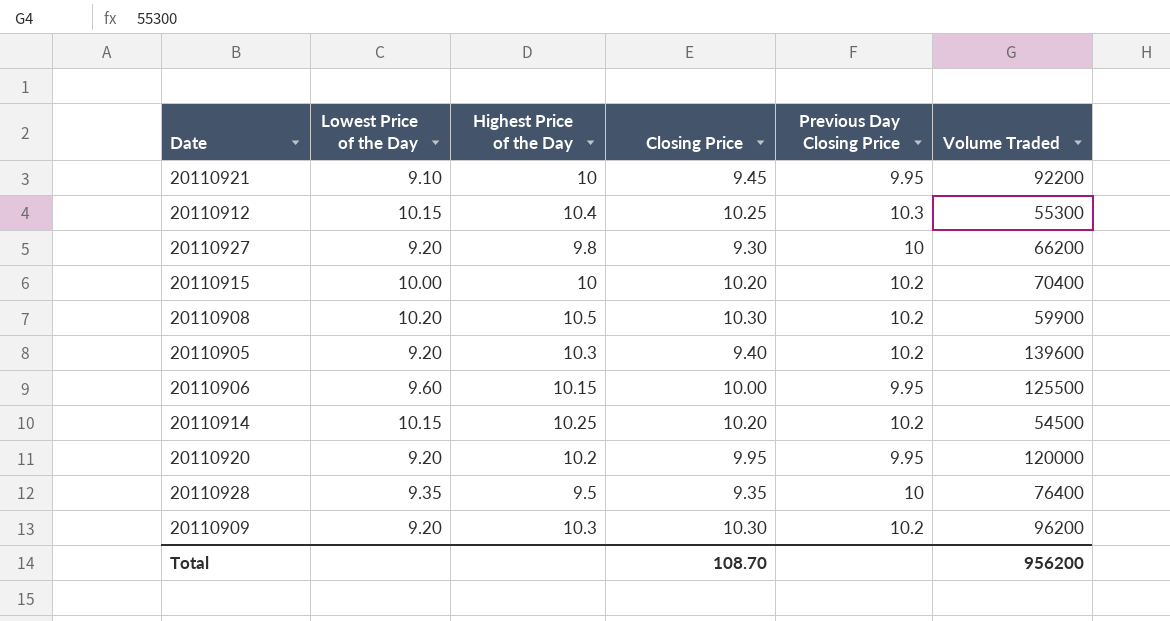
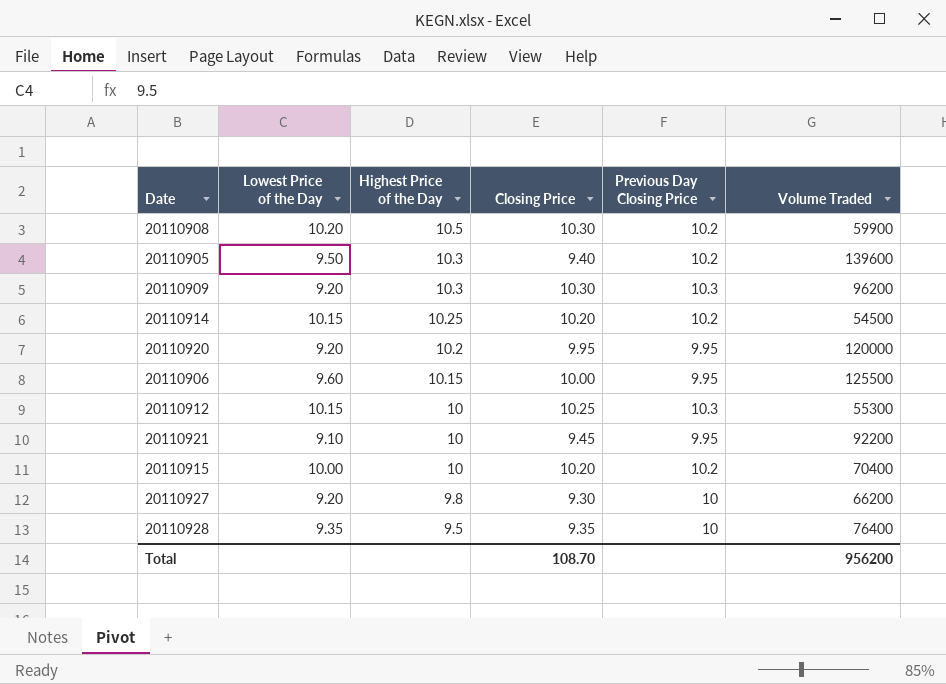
row order: none -> Highest Price of the Day descending
20110905 | Lowest Price of the Day: 9.20 -> 9.50
20110909 | Previous Day Closing Price: 10.2 -> 10.3
20110912 | Highest Price of the Day: 10.4 -> 10

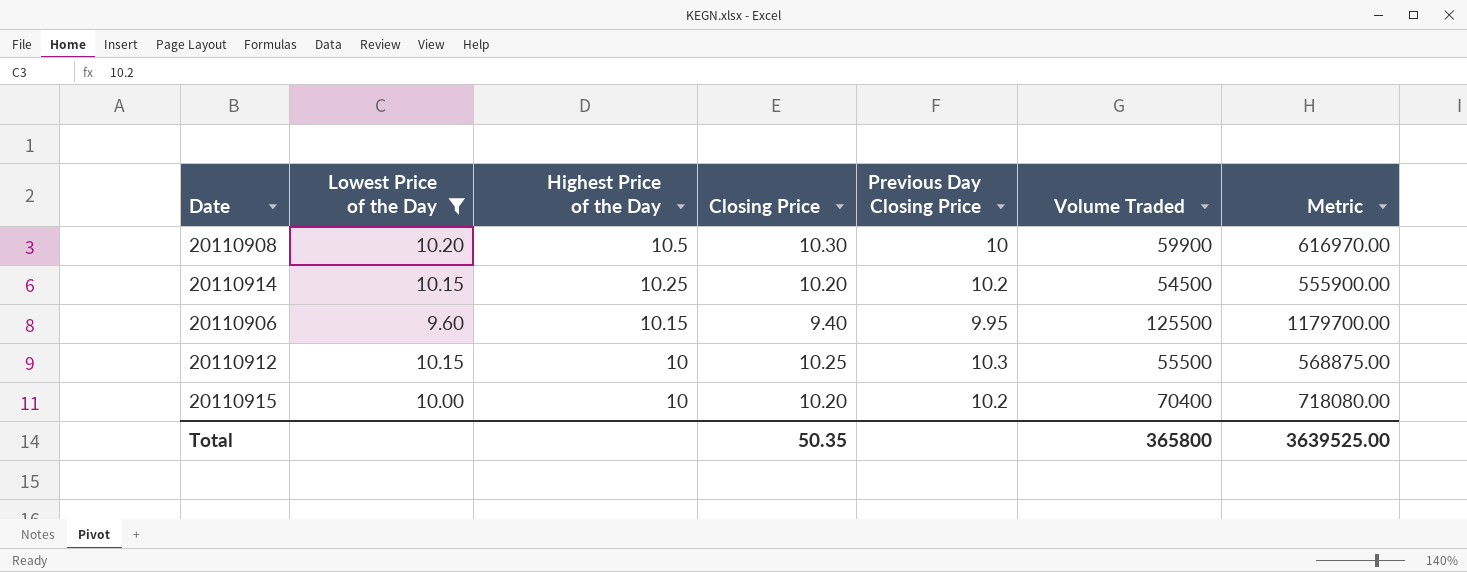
filter: none -> Lowest Price of the Day >= 9.60
column Metric | formula: none -> [Closing Price] * [Volume Traded]
20110908 | Previous Day Closing Price: 10.2 -> 10
20110906 | Closing Price: 10.00 -> 9.40
20110912 | Volume Traded: 55300 -> 55500
Total | Closing Price: 108.70 -> 50.35
Total | Volume Traded: 956200 -> 365800

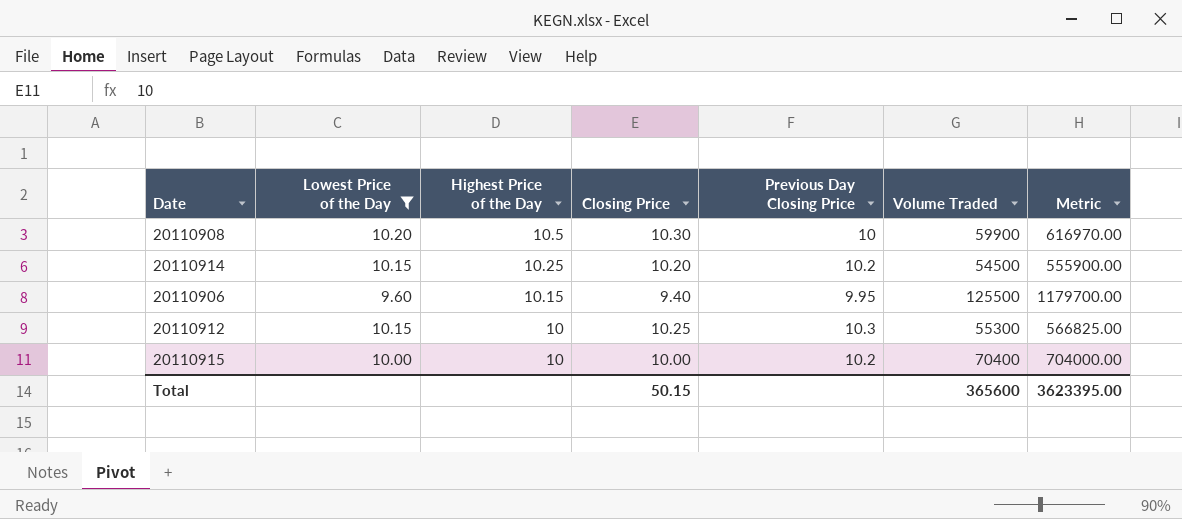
20110912 | Volume Traded: 55500 -> 55300
20110912 | Metric: 568875.00 -> 566825.00
20110915 | Closing Price: 10.20 -> 10.00
20110915 | Metric: 718080.00 -> 704000.00
Total | Closing Price: 50.35 -> 50.15
Total | Volume Traded: 365800 -> 365600
Total | Metric: 3639525.00 -> 3623395.00

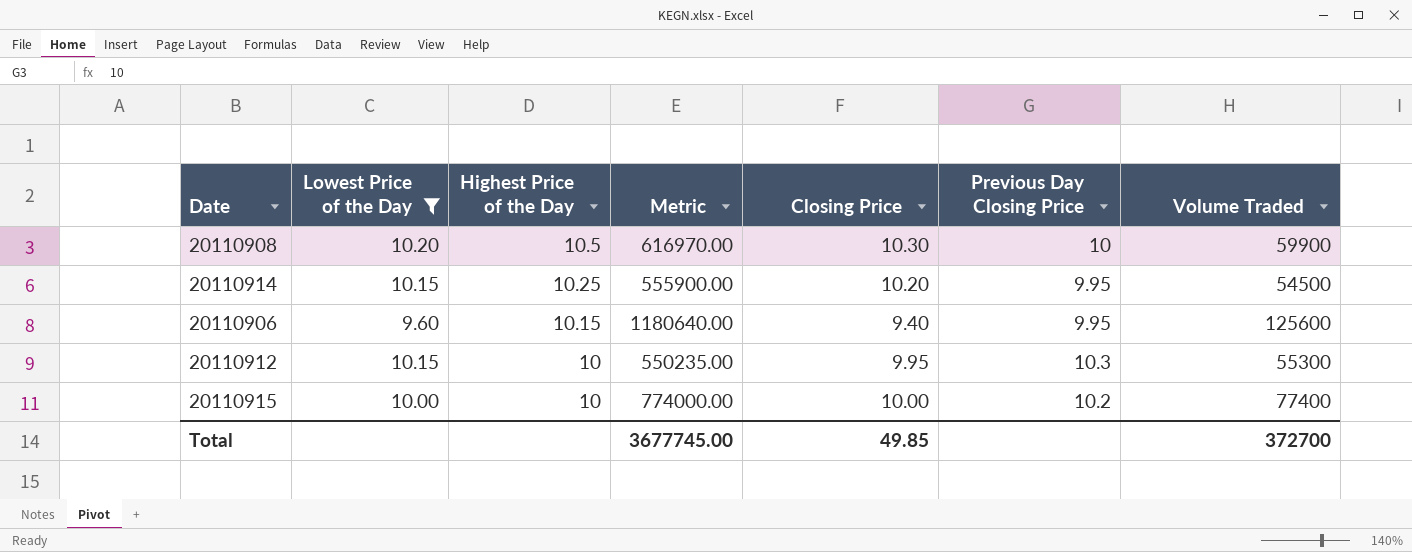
column Metric | position: 7 -> 4
20110914 | Previous Day Closing Price: 10.2 -> 9.95
20110906 | Metric: 1179700.00 -> 1180640.00
20110906 | Volume Traded: 125500 -> 125600
20110912 | Metric: 566825.00 -> 550235.00
20110912 | Closing Price: 10.25 -> 9.95
20110915 | Metric: 704000.00 -> 774000.00
20110915 | Volume Traded: 70400 -> 77400
Total | Metric: 3623395.00 -> 3677745.00
Total | Closing Price: 50.15 -> 49.85
Total | Volume Traded: 365600 -> 372700

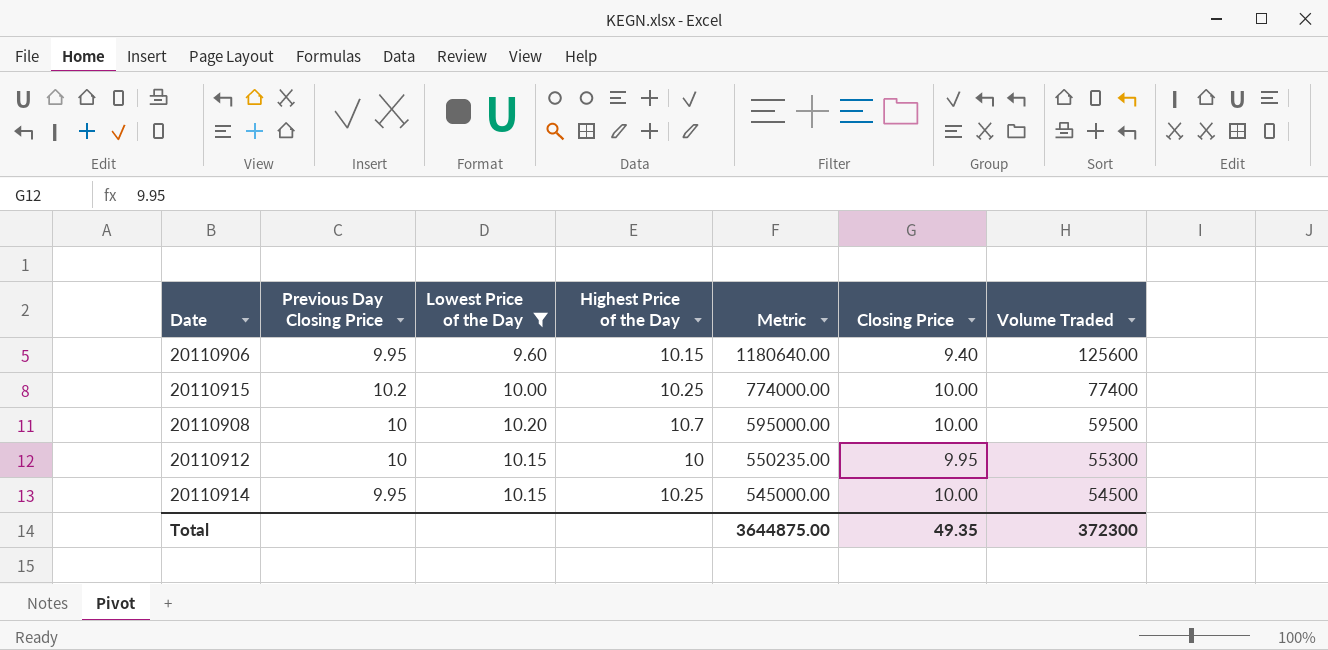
row order: Highest Price of the Day descending -> Metric descending
column Previous Day Closing Price | position: 6 -> 2
20110915 | Highest Price of the Day: 10 -> 10.25
20110908 | Highest Price of the Day: 10.5 -> 10.7
20110908 | Metric: 616970.00 -> 595000.00
20110908 | Closing Price: 10.30 -> 10.00
20110908 | Volume Traded: 59900 -> 59500
20110912 | Previous Day Closing Price: 10.3 -> 10
20110914 | Metric: 555900.00 -> 545000.00
20110914 | Closing Price: 10.20 -> 10.00
Total | Metric: 3677745.00 -> 3644875.00
Total | Closing Price: 49.85 -> 49.35
Total | Volume Traded: 372700 -> 372300

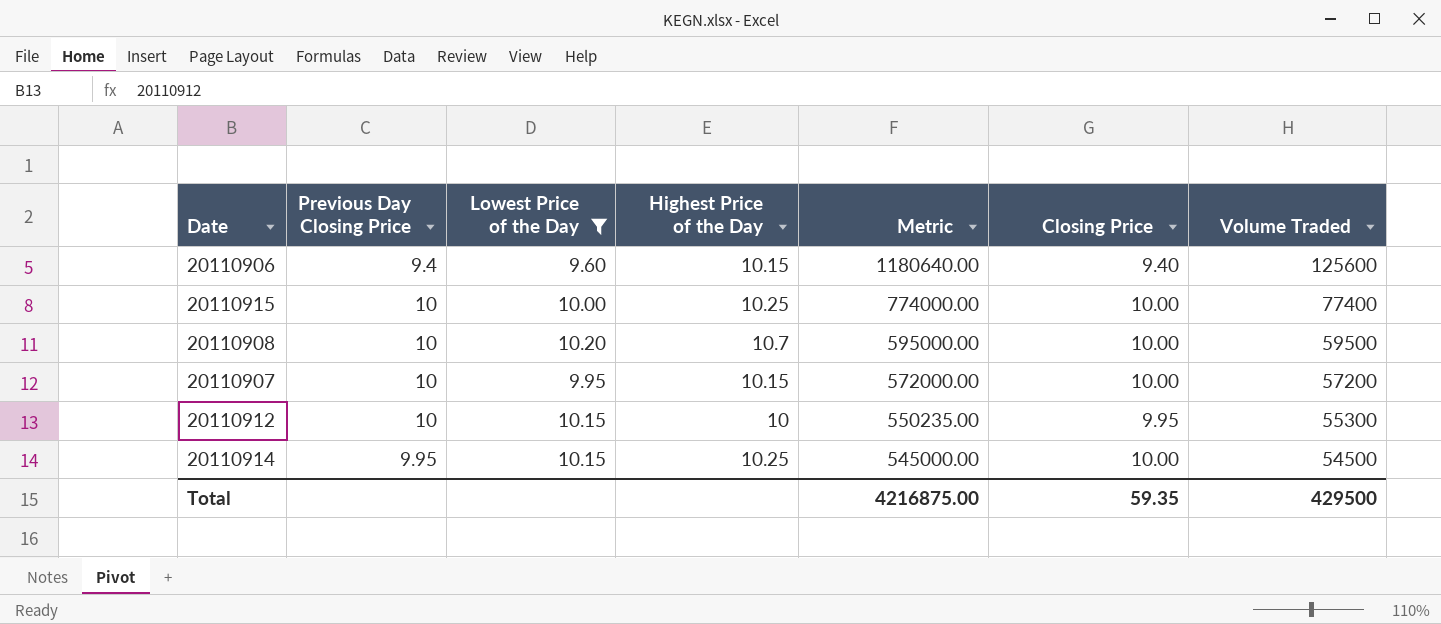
20110906 | Previous Day Closing Price: 9.95 -> 9.4
20110915 | Previous Day Closing Price: 10.2 -> 10
row 20110907: none -> 10 | 9.95 | 10.15 | 572000.00 | 10.00 | 57200
Total | Metric: 3644875.00 -> 4216875.00
Total | Closing Price: 49.35 -> 59.35
Total | Volume Traded: 372300 -> 429500

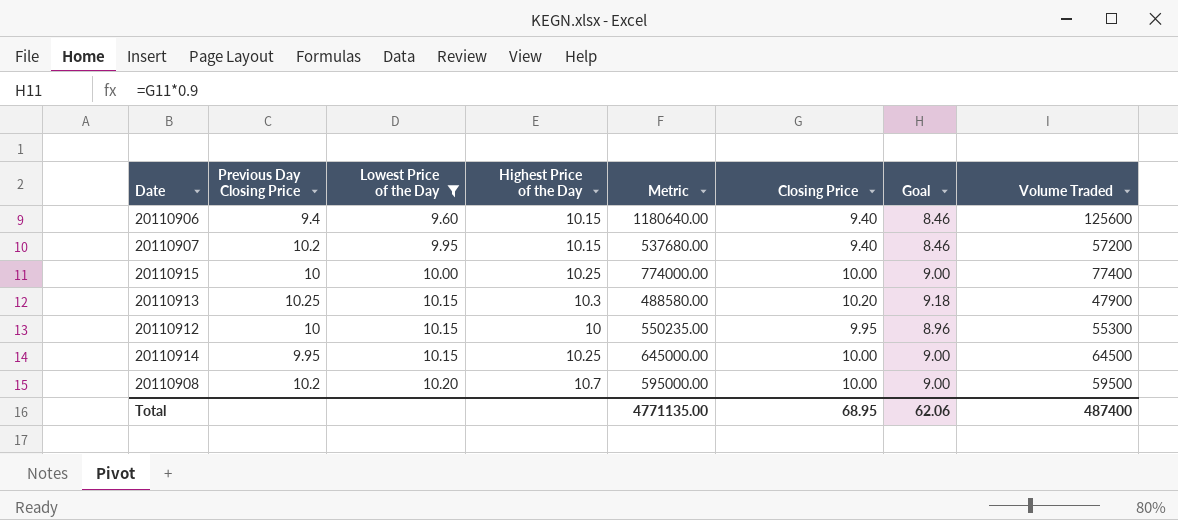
row order: Metric descending -> Lowest Price of the Day ascending
column Goal | formula: none -> [Closing Price] * 0.9
20110907 | Previous Day Closing Price: 10 -> 10.2
20110907 | Metric: 572000.00 -> 537680.00
20110907 | Closing Price: 10.00 -> 9.40
row 20110913: none -> 10.25 | 10.15 | 10.3 | 488580.00 | 10.20 | 9.18 | 47900
20110914 | Metric: 545000.00 -> 645000.00
20110914 | Volume Traded: 54500 -> 64500
20110908 | Previous Day Closing Price: 10 -> 10.2
Total | Metric: 4216875.00 -> 4771135.00
Total | Closing Price: 59.35 -> 68.95
Total | Volume Traded: 429500 -> 487400

